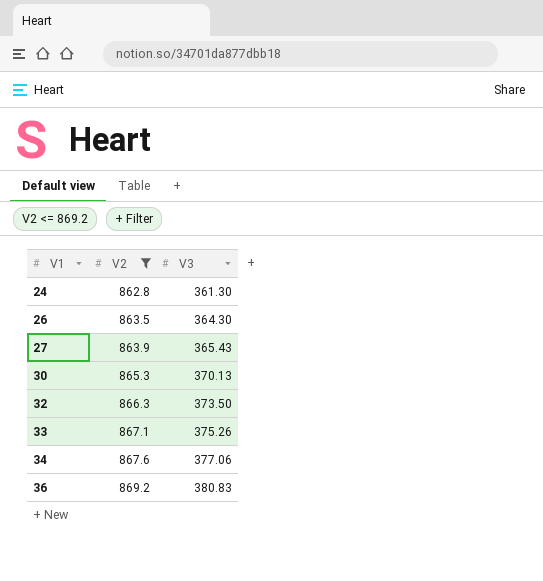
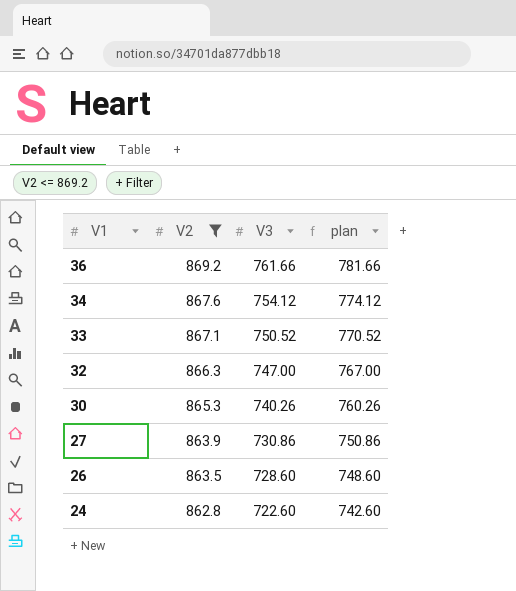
row order: V1 ascending -> V1 descending
column plan | formula: none -> [V3] + 20
36 | V3: 380.83 -> 761.66
34 | V3: 377.06 -> 754.12
33 | V3: 375.26 -> 750.52
32 | V3: 373.50 -> 747.00
30 | V3: 370.13 -> 740.26
27 | V3: 365.43 -> 730.86
26 | V3: 364.30 -> 728.60
24 | V3: 361.30 -> 722.60

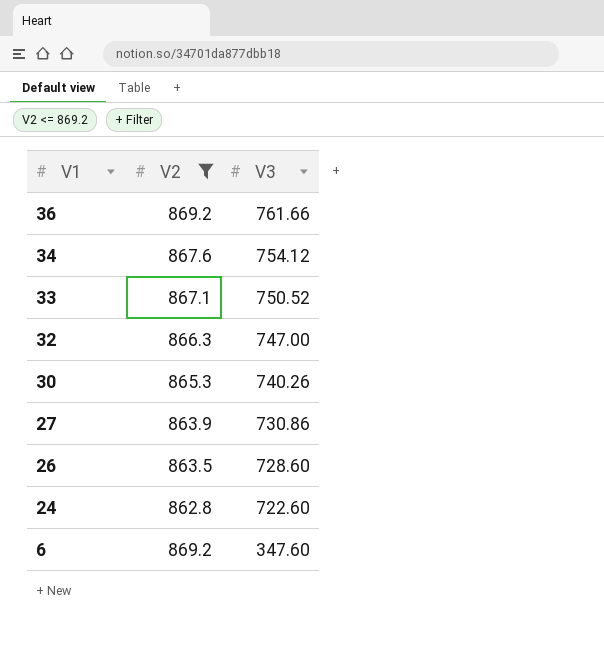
column plan | formula: [V3] + 20 -> none
row 6: none -> 869.2 | 347.60

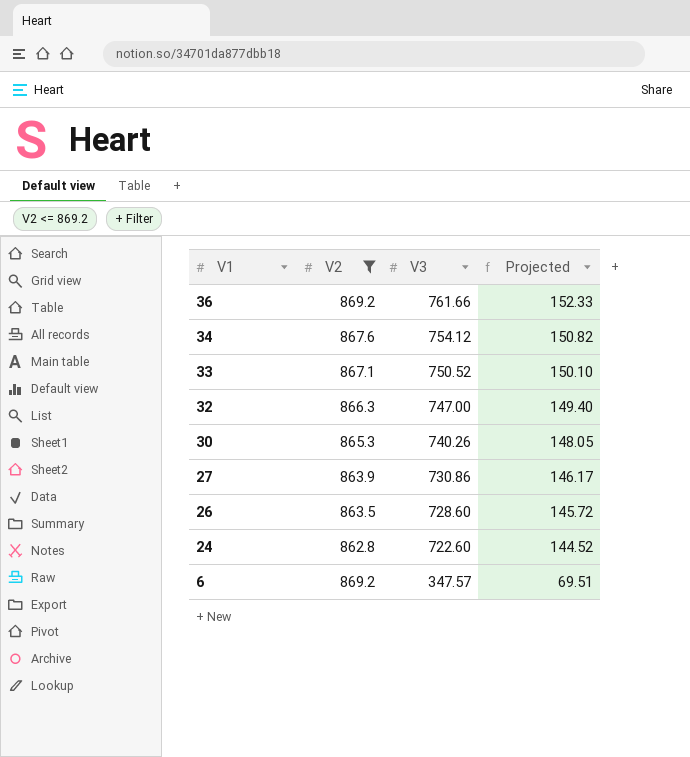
column Projected | formula: none -> [V3] * 0.2
6 | V3: 347.60 -> 347.57

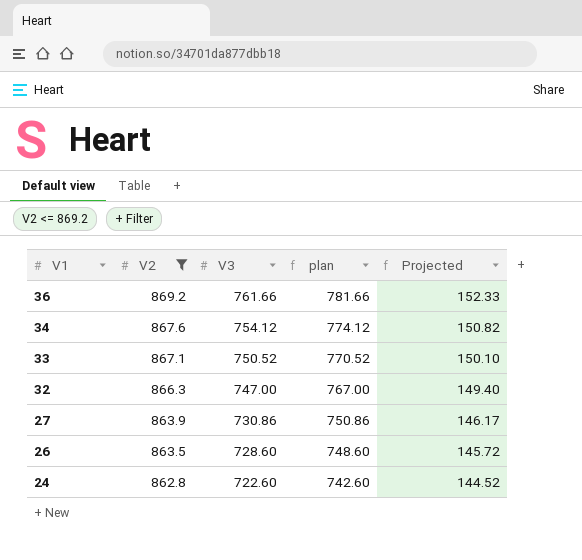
column plan | formula: none -> [V3] + 20
row 30: 865.3 | 740.26 | 148.05 -> none
row 6: 869.2 | 347.57 | 69.51 -> none

